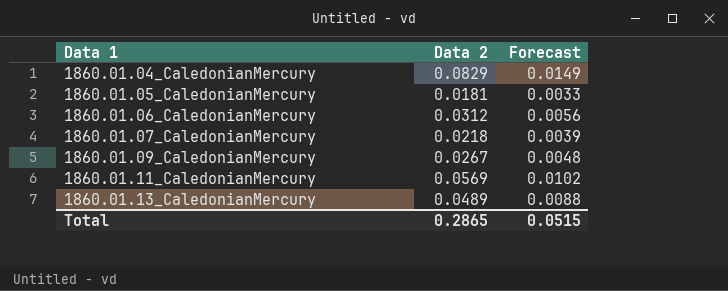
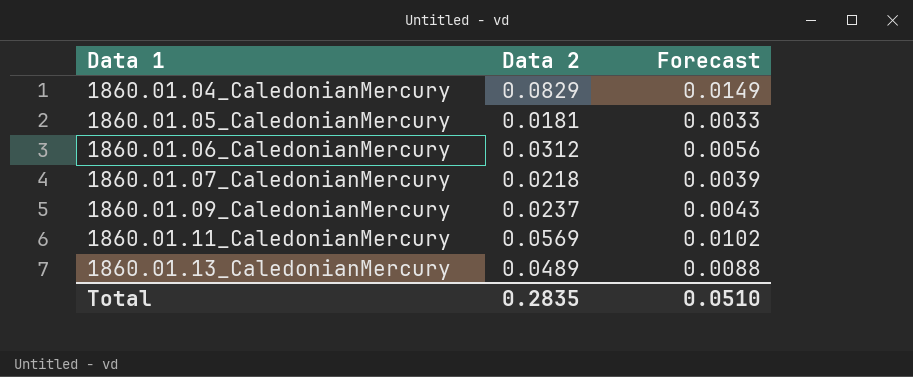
1860.01.09_CaledonianMercury | Data 2: 0.0267 -> 0.0237
1860.01.09_CaledonianMercury | Forecast: 0.0048 -> 0.0043
Total | Data 2: 0.2865 -> 0.2835
Total | Forecast: 0.0515 -> 0.0510

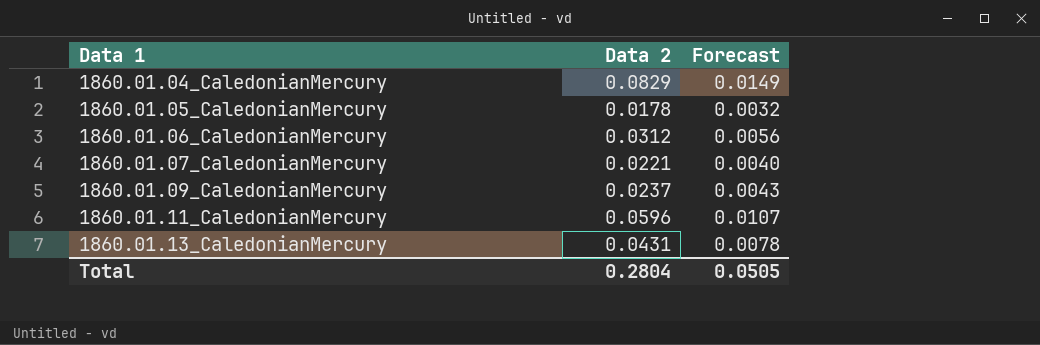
1860.01.05_CaledonianMercury | Data 2: 0.0181 -> 0.0178
1860.01.05_CaledonianMercury | Forecast: 0.0033 -> 0.0032
1860.01.07_CaledonianMercury | Data 2: 0.0218 -> 0.0221
1860.01.07_CaledonianMercury | Forecast: 0.0039 -> 0.0040
1860.01.11_CaledonianMercury | Data 2: 0.0569 -> 0.0596
1860.01.11_CaledonianMercury | Forecast: 0.0102 -> 0.0107
1860.01.13_CaledonianMercury | Data 2: 0.0489 -> 0.0431
1860.01.13_CaledonianMercury | Forecast: 0.0088 -> 0.0078
Total | Data 2: 0.2835 -> 0.2804
Total | Forecast: 0.0510 -> 0.0505

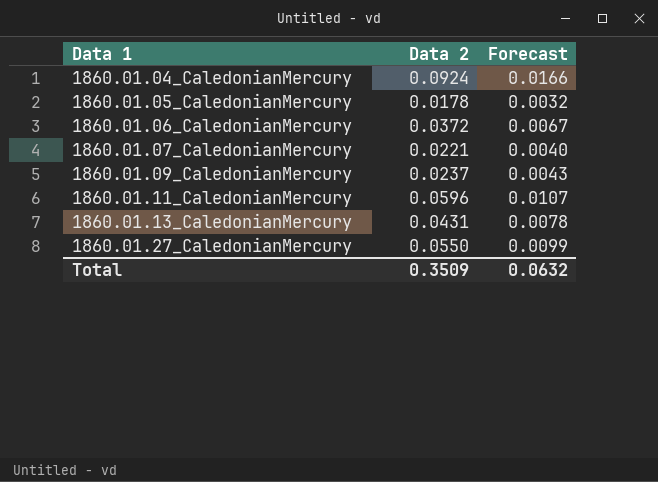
1860.01.04_CaledonianMercury | Data 2: 0.0829 -> 0.0924
1860.01.04_CaledonianMercury | Forecast: 0.0149 -> 0.0166
1860.01.06_CaledonianMercury | Data 2: 0.0312 -> 0.0372
1860.01.06_CaledonianMercury | Forecast: 0.0056 -> 0.0067
row 1860.01.27_CaledonianMercury: none -> 0.0550 | 0.0099
Total | Data 2: 0.2804 -> 0.3509
Total | Forecast: 0.0505 -> 0.0632

